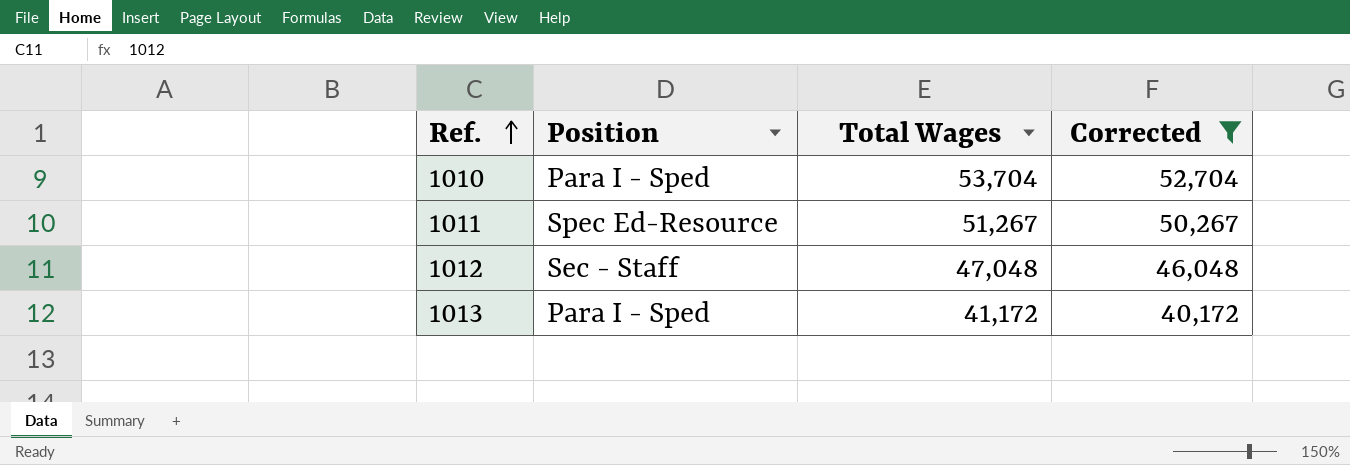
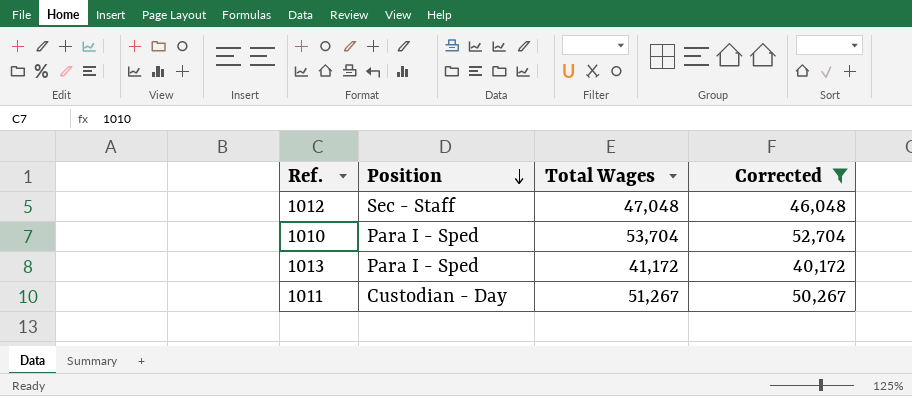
row order: Ref. ascending -> Position descending
1011 | Position: Spec Ed-Resource -> Custodian - Day

